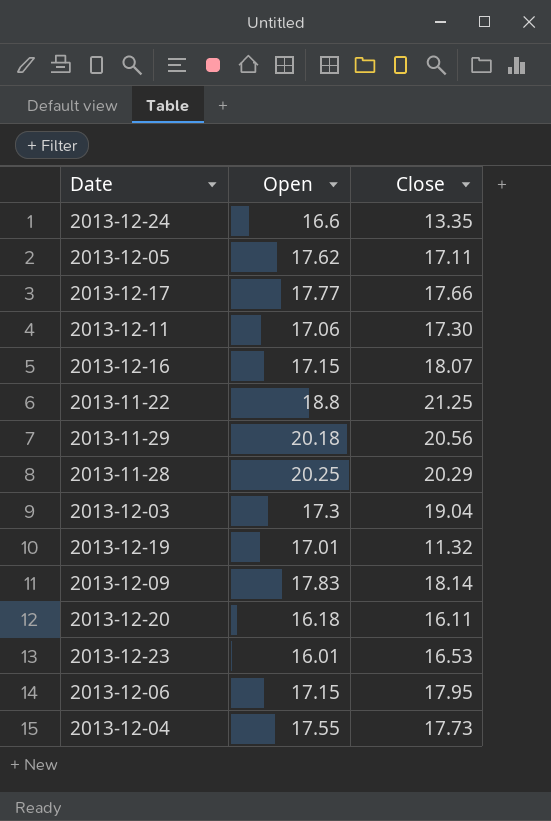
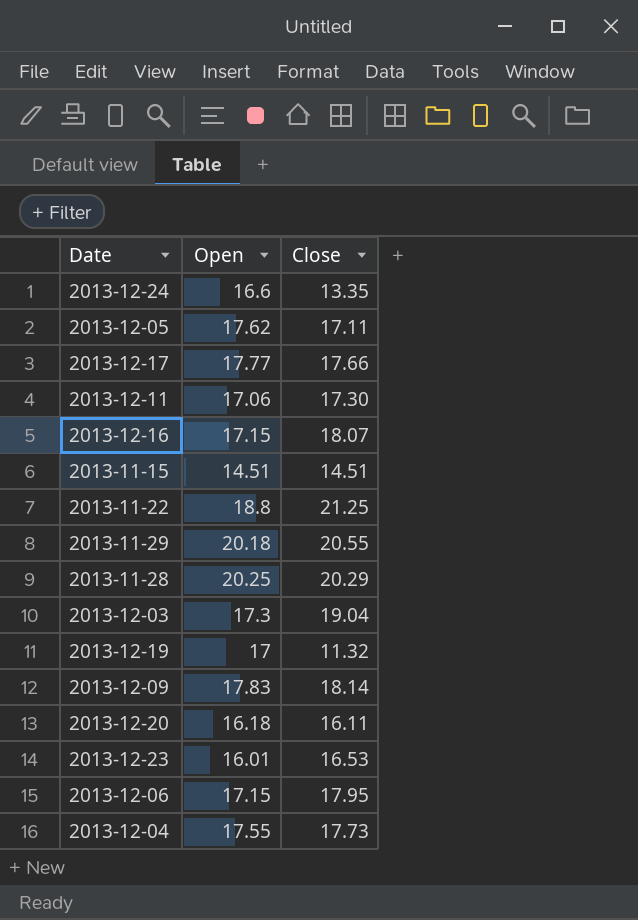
row 2013-11-15: none -> 14.51 | 14.51
2013-11-29 | Close: 20.56 -> 20.55
2013-12-19 | Open: 17.01 -> 17

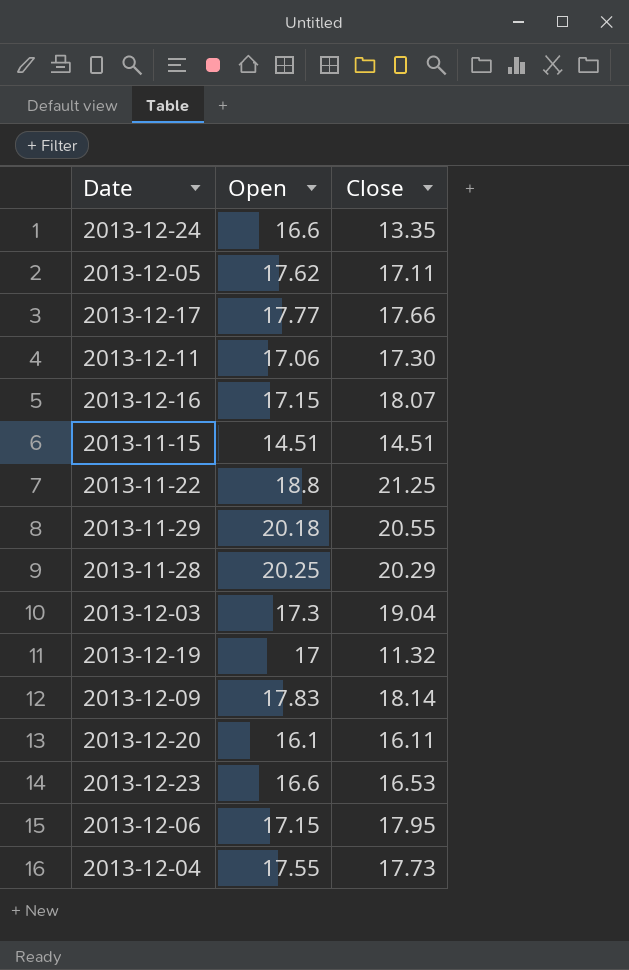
2013-12-20 | Open: 16.18 -> 16.1
2013-12-23 | Open: 16.01 -> 16.6

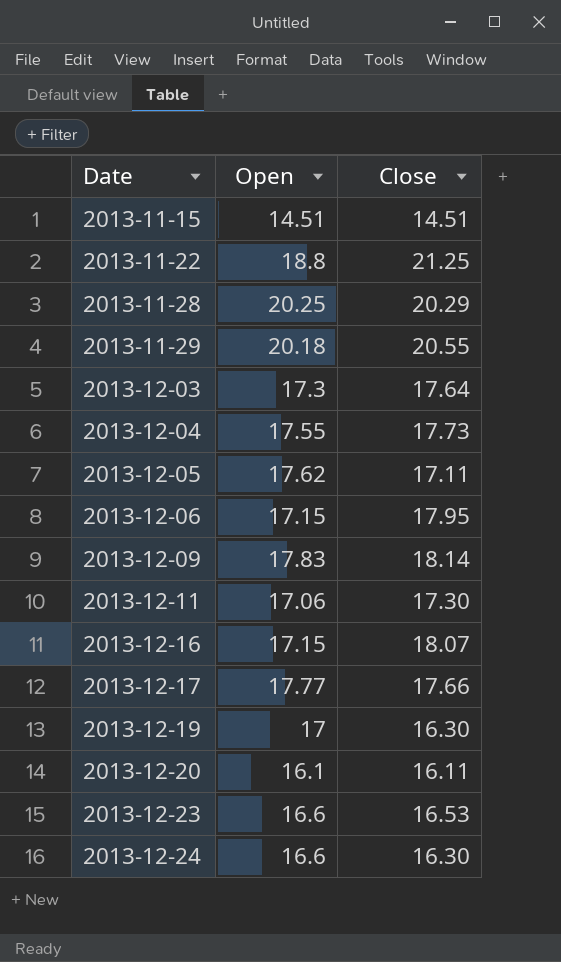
row order: none -> Date ascending
2013-12-03 | Close: 19.04 -> 17.64
2013-12-19 | Close: 11.32 -> 16.30
2013-12-24 | Close: 13.35 -> 16.30

